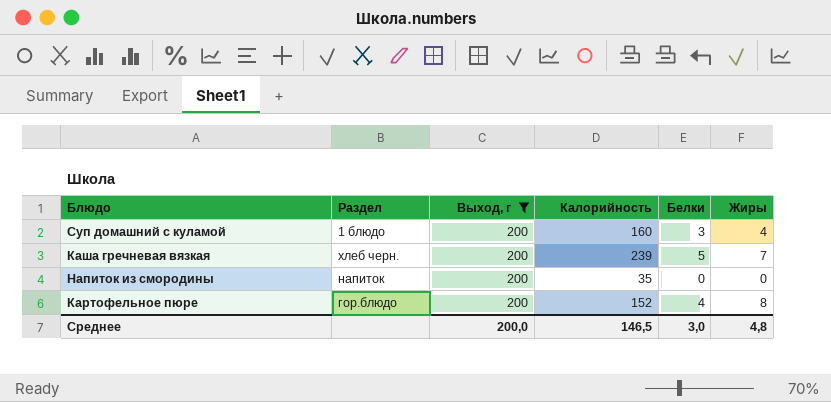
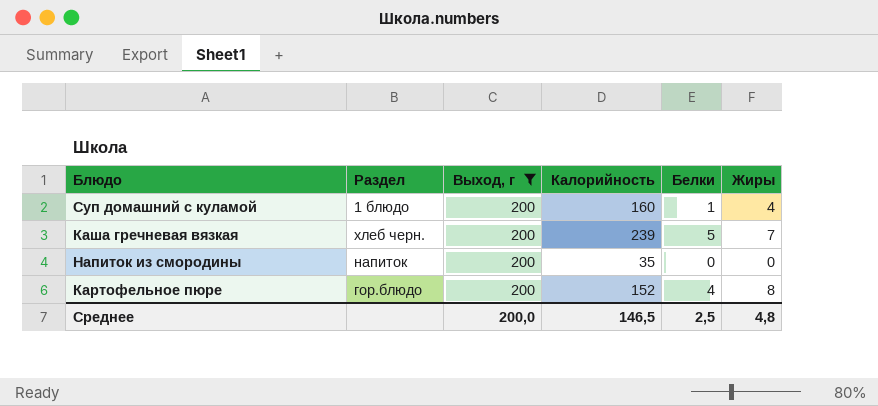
Суп домашний с куламой | Белки: 3 -> 1
Среднее | Белки: 3,0 -> 2,5

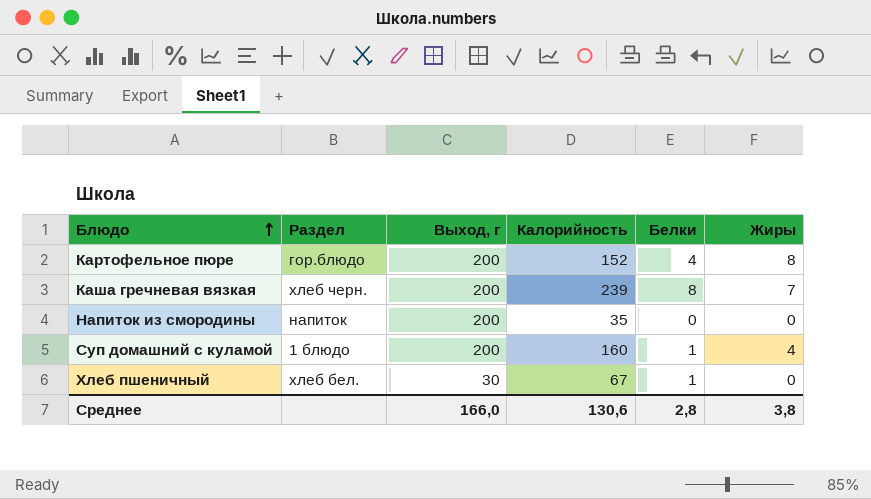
filter: Выход, г = 200 -> none
row order: none -> Блюдо ascending
Каша гречневая вязкая | Белки: 5 -> 8
Среднее | Выход, г: 200,0 -> 166,0
Среднее | Калорийность: 146,5 -> 130,6
Среднее | Белки: 2,5 -> 2,8
Среднее | Жиры: 4,8 -> 3,8

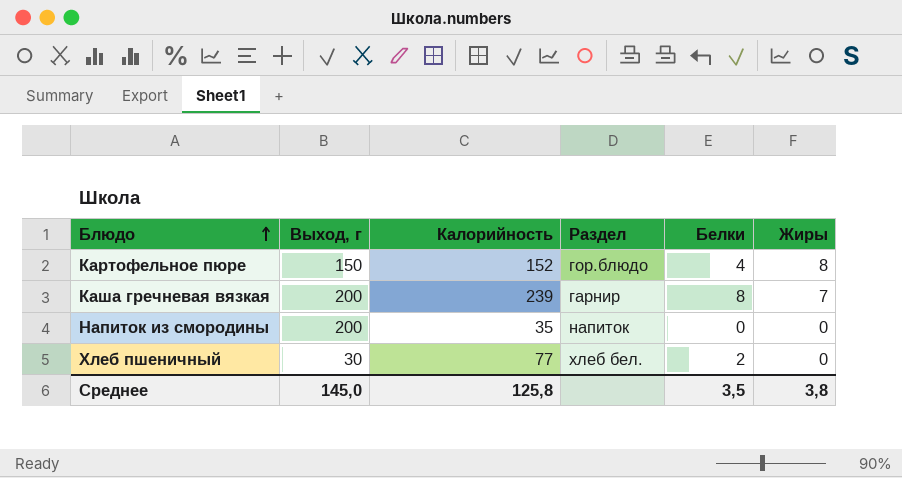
column Раздел | position: 2 -> 4
row Суп домашний с куламой: 1 блюдо | 200 | 160 | 1 | 4 -> none
Картофельное пюре | Выход, г: 200 -> 150
Каша гречневая вязкая | Раздел: хлеб черн. -> гарнир
Хлеб пшеничный | Калорийность: 67 -> 77
Хлеб пшеничный | Белки: 1 -> 2
Среднее | Выход, г: 166,0 -> 145,0
Среднее | Калорийность: 130,6 -> 125,8
Среднее | Белки: 2,8 -> 3,5

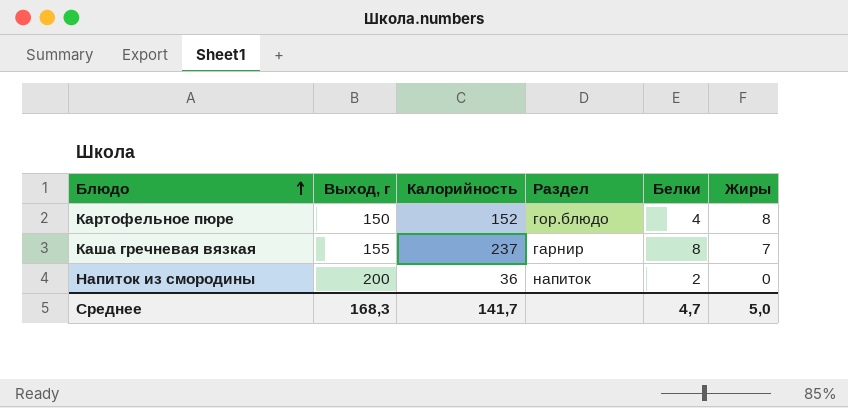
row Хлеб пшеничный: 30 | 77 | хлеб бел. | 2 | 0 -> none
Каша гречневая вязкая | Выход, г: 200 -> 155
Каша гречневая вязкая | Калорийность: 239 -> 237
Напиток из смородины | Калорийность: 35 -> 36
Напиток из смородины | Белки: 0 -> 2
Среднее | Выход, г: 145,0 -> 168,3
Среднее | Калорийность: 125,8 -> 141,7
Среднее | Белки: 3,5 -> 4,7
Среднее | Жиры: 3,8 -> 5,0

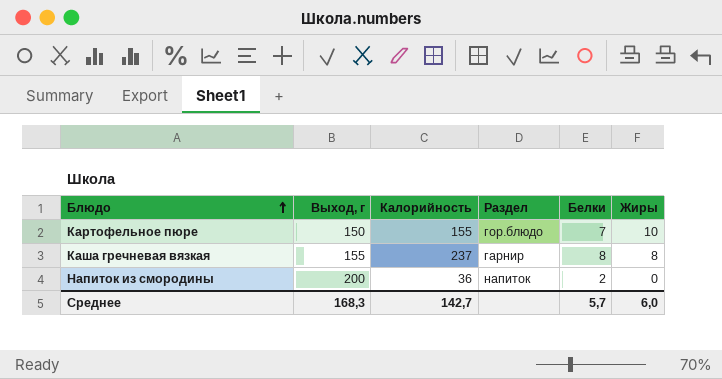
Картофельное пюре | Калорийность: 152 -> 155
Картофельное пюре | Белки: 4 -> 7
Картофельное пюре | Жиры: 8 -> 10
Каша гречневая вязкая | Жиры: 7 -> 8
Среднее | Калорийность: 141,7 -> 142,7
Среднее | Белки: 4,7 -> 5,7
Среднее | Жиры: 5,0 -> 6,0

